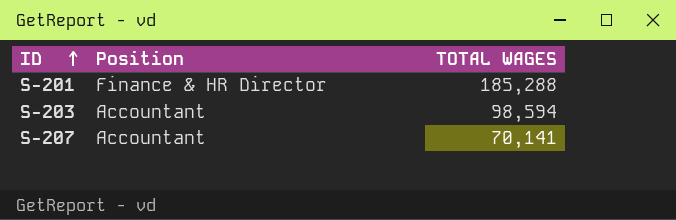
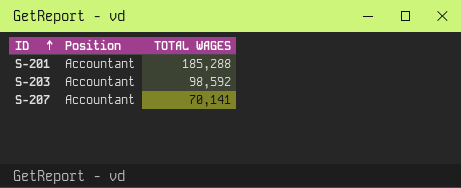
S-201 | Position: Finance & HR Director -> Accountant
S-203 | TOTAL WAGES: 98,594 -> 98,592

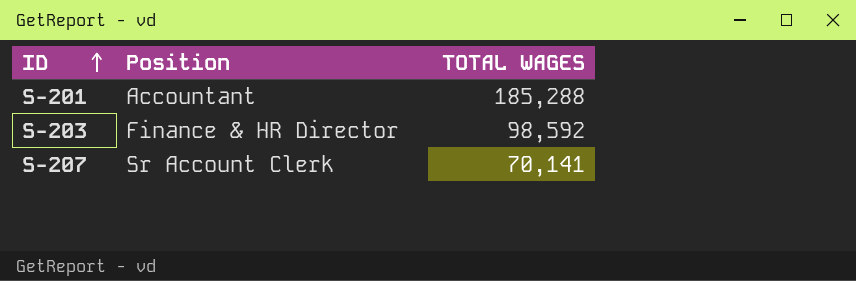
S-203 | Position: Accountant -> Finance & HR Director
S-207 | Position: Accountant -> Sr Account Clerk

